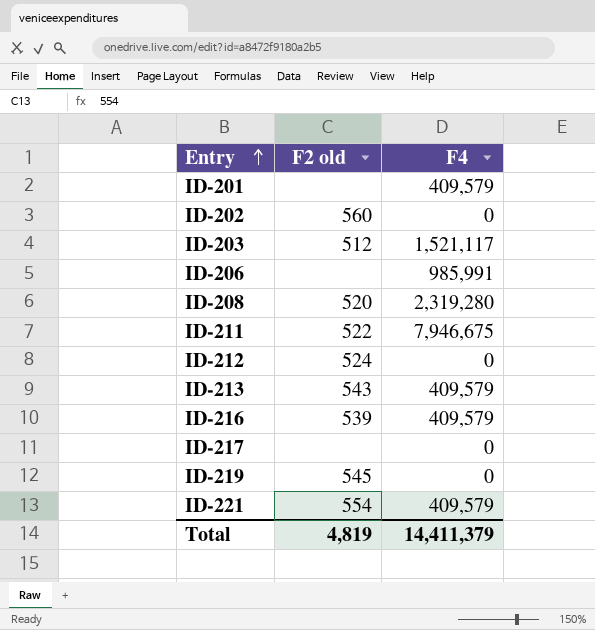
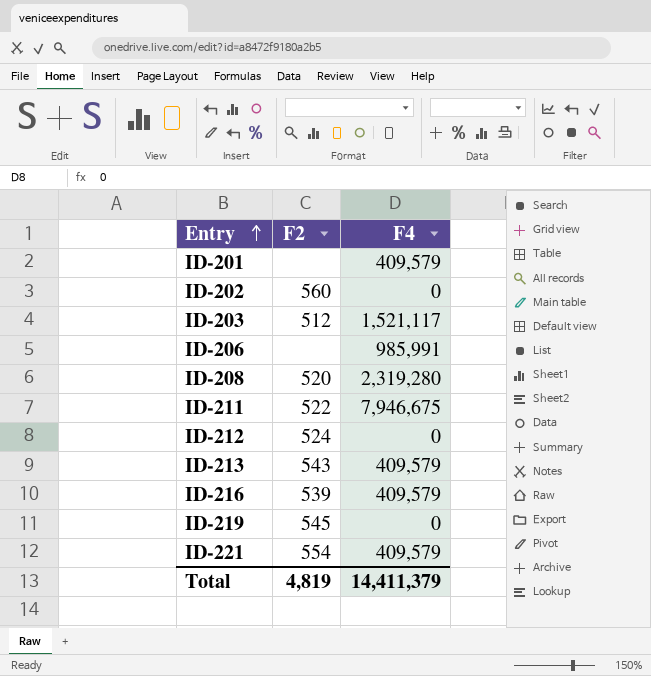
column name: F2 old -> F2
row ID-217: none | 0 -> none

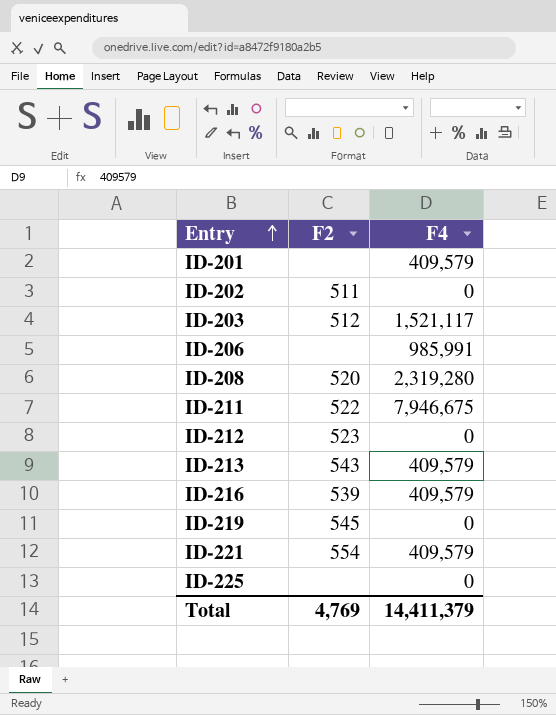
ID-202 | F2: 560 -> 511
ID-212 | F2: 524 -> 523
row ID-225: none -> none | 0
Total | F2: 4,819 -> 4,769

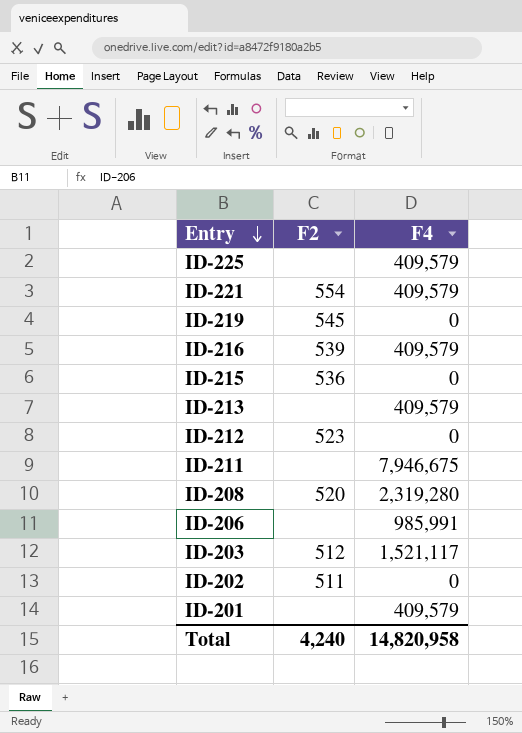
row order: Entry ascending -> Entry descending
ID-225 | F4: 0 -> 409,579
row ID-215: none -> 536 | 0
ID-213 | F2: 543 -> none
ID-211 | F2: 522 -> none
Total | F2: 4,769 -> 4,240
Total | F4: 14,411,379 -> 14,820,958

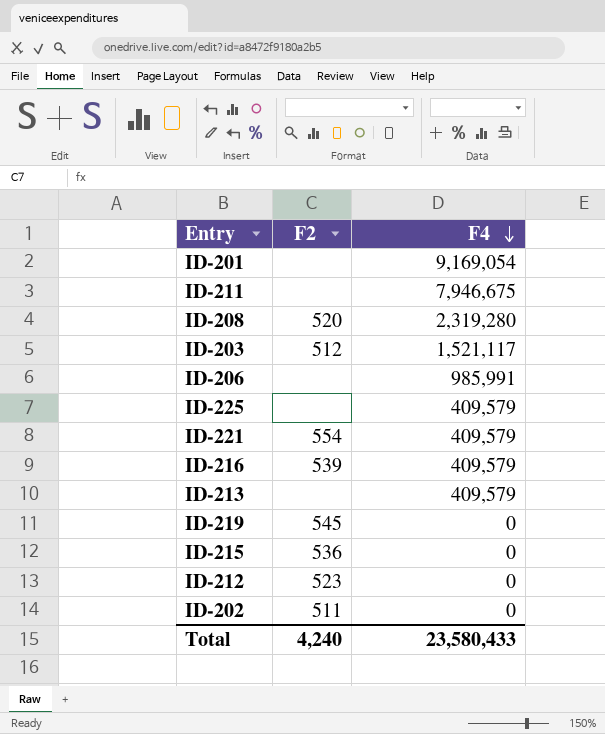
row order: Entry descending -> F4 descending
ID-201 | F4: 409,579 -> 9,169,054
Total | F4: 14,820,958 -> 23,580,433

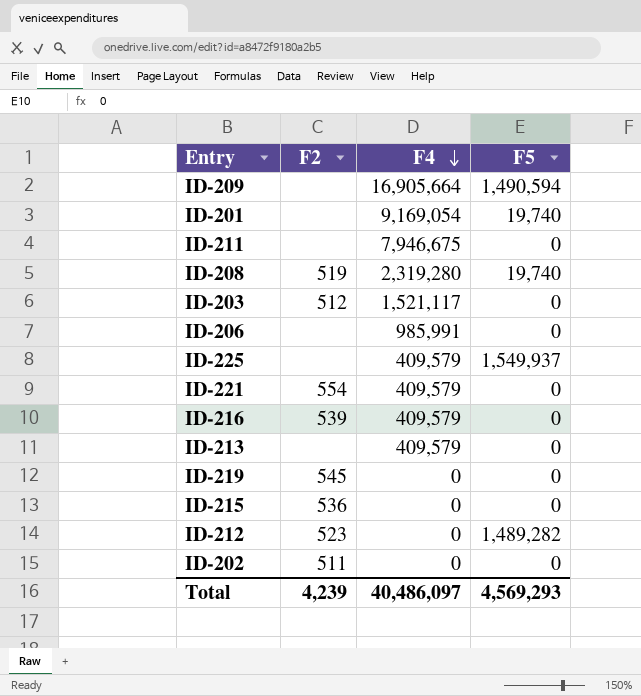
column F5 | position: none -> 4
row ID-209: none -> none | 16,905,664 | 1,490,594
ID-208 | F2: 520 -> 519
Total | F2: 4,240 -> 4,239
Total | F4: 23,580,433 -> 40,486,097

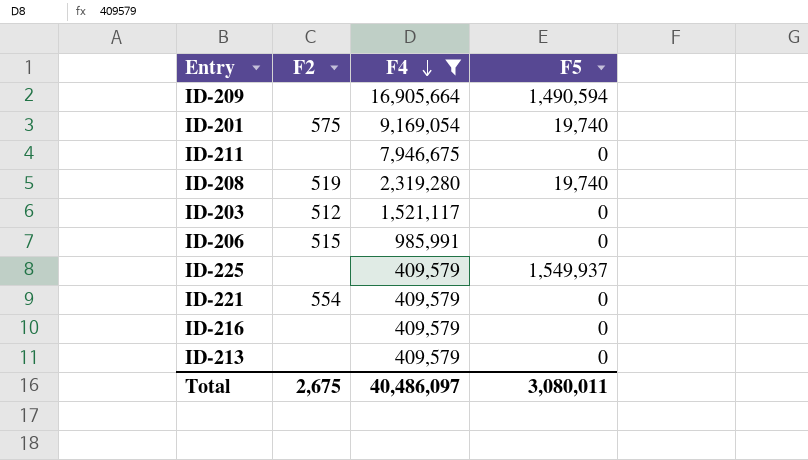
filter: none -> F4 != 0
ID-201 | F2: none -> 575
ID-206 | F2: none -> 515
ID-216 | F2: 539 -> none
Total | F2: 4,239 -> 2,675
Total | F5: 4,569,293 -> 3,080,011

